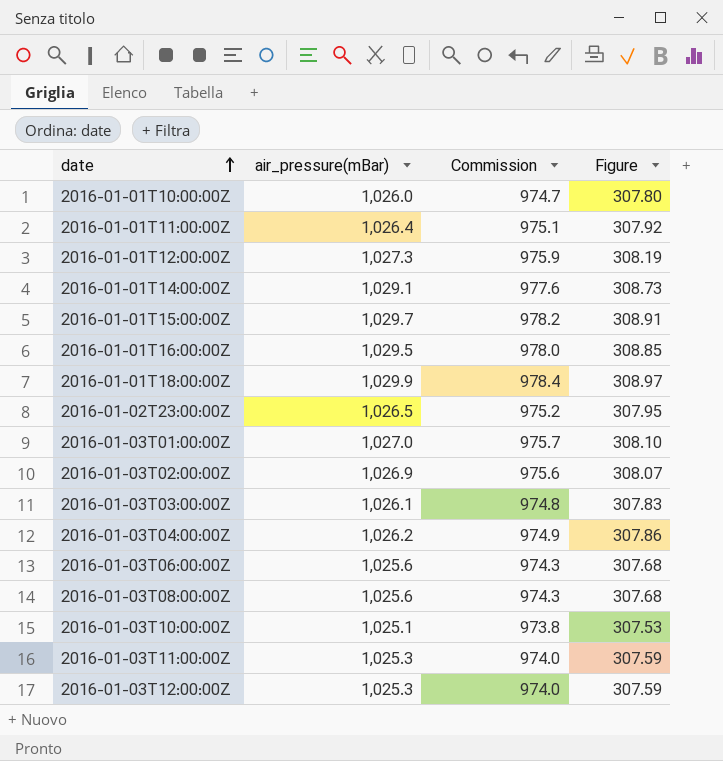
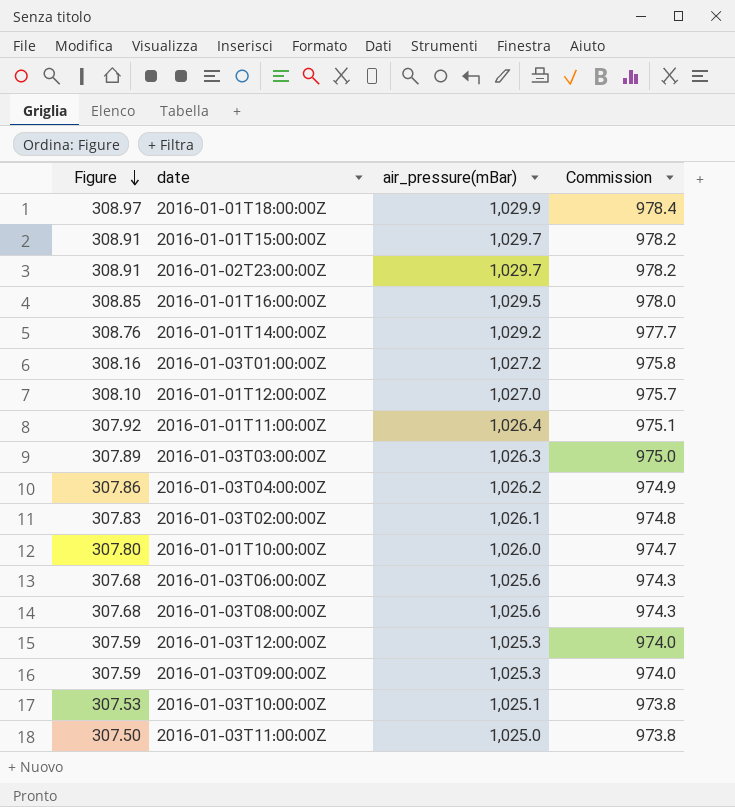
row order: date ascending -> Figure descending
column Figure | position: 4 -> 1
2016-01-02T23:00:00Z | Figure: 307.95 -> 308.91
2016-01-02T23:00:00Z | air_pressure(mBar): 1,026.5 -> 1,029.7
2016-01-02T23:00:00Z | Commission: 975.2 -> 978.2
2016-01-01T14:00:00Z | Figure: 308.73 -> 308.76
2016-01-01T14:00:00Z | air_pressure(mBar): 1,029.1 -> 1,029.2
2016-01-01T14:00:00Z | Commission: 977.6 -> 977.7
2016-01-03T01:00:00Z | Figure: 308.10 -> 308.16
2016-01-03T01:00:00Z | air_pressure(mBar): 1,027.0 -> 1,027.2
2016-01-03T01:00:00Z | Commission: 975.7 -> 975.8
2016-01-01T12:00:00Z | Figure: 308.19 -> 308.10
2016-01-01T12:00:00Z | air_pressure(mBar): 1,027.3 -> 1,027.0
2016-01-01T12:00:00Z | Commission: 975.9 -> 975.7
2016-01-03T03:00:00Z | Figure: 307.83 -> 307.89
2016-01-03T03:00:00Z | air_pressure(mBar): 1,026.1 -> 1,026.3
2016-01-03T03:00:00Z | Commission: 974.8 -> 975.0
2016-01-03T02:00:00Z | Figure: 308.07 -> 307.83
2016-01-03T02:00:00Z | air_pressure(mBar): 1,026.9 -> 1,026.1
2016-01-03T02:00:00Z | Commission: 975.6 -> 974.8
row 2016-01-03T09:00:00Z: none -> 307.59 | 1,025.3 | 974.0
2016-01-03T11:00:00Z | Figure: 307.59 -> 307.50
2016-01-03T11:00:00Z | air_pressure(mBar): 1,025.3 -> 1,025.0
2016-01-03T11:00:00Z | Commission: 974.0 -> 973.8

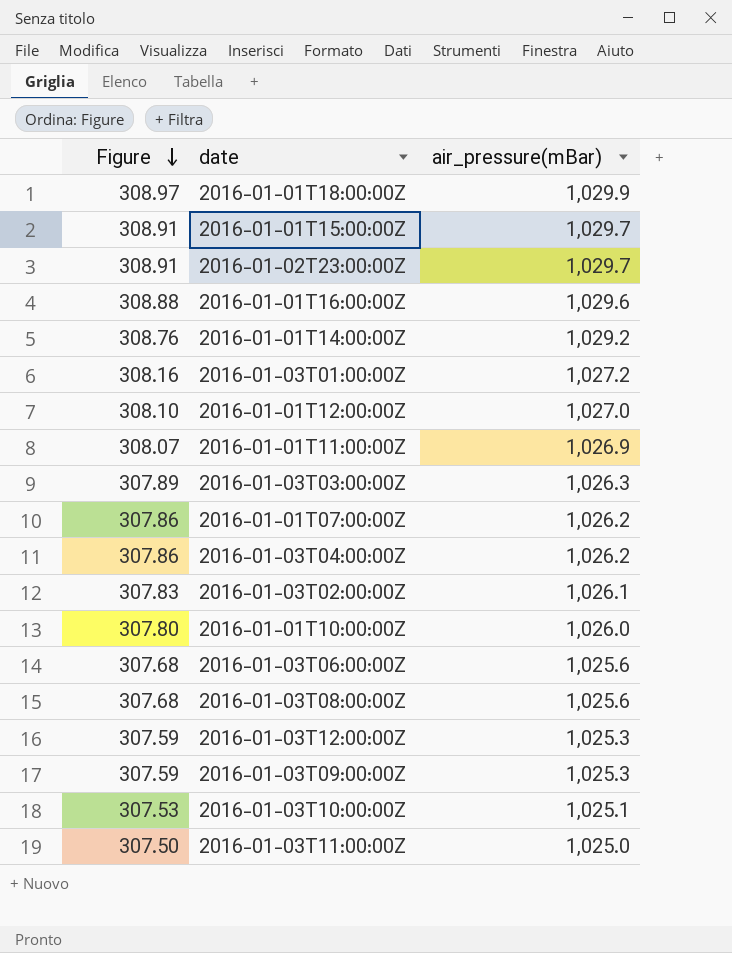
column Commission | formula: [air_pressure(mBar)] * 0.95 -> none
2016-01-01T16:00:00Z | Figure: 308.85 -> 308.88
2016-01-01T16:00:00Z | air_pressure(mBar): 1,029.5 -> 1,029.6
2016-01-01T11:00:00Z | Figure: 307.92 -> 308.07
2016-01-01T11:00:00Z | air_pressure(mBar): 1,026.4 -> 1,026.9
row 2016-01-01T07:00:00Z: none -> 307.86 | 1,026.2

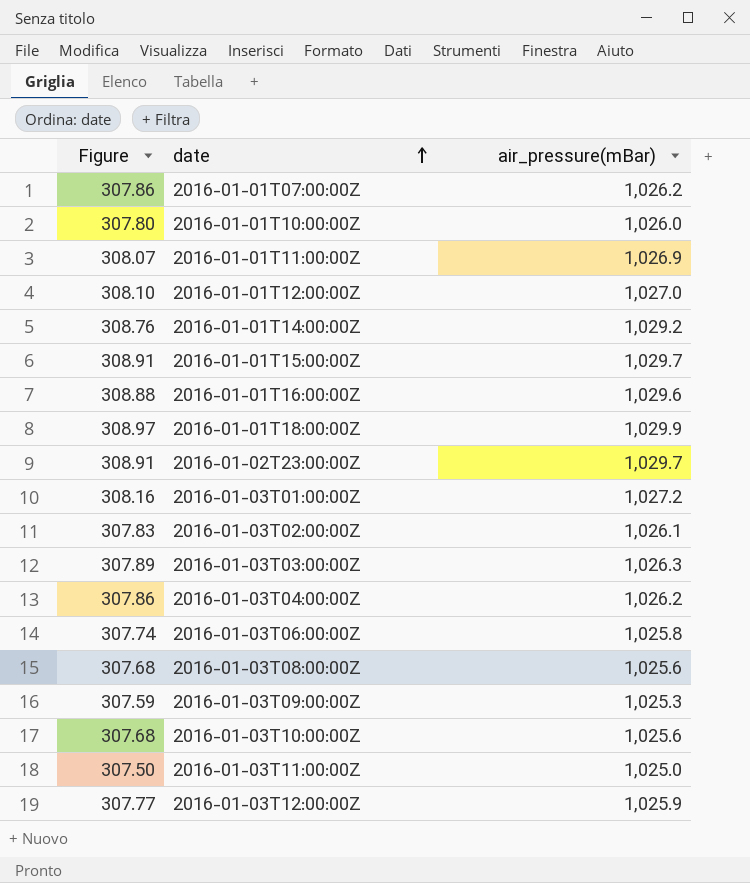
row order: Figure descending -> date ascending
2016-01-03T06:00:00Z | Figure: 307.68 -> 307.74
2016-01-03T06:00:00Z | air_pressure(mBar): 1,025.6 -> 1,025.8
2016-01-03T10:00:00Z | Figure: 307.53 -> 307.68
2016-01-03T10:00:00Z | air_pressure(mBar): 1,025.1 -> 1,025.6
2016-01-03T12:00:00Z | Figure: 307.59 -> 307.77
2016-01-03T12:00:00Z | air_pressure(mBar): 1,025.3 -> 1,025.9

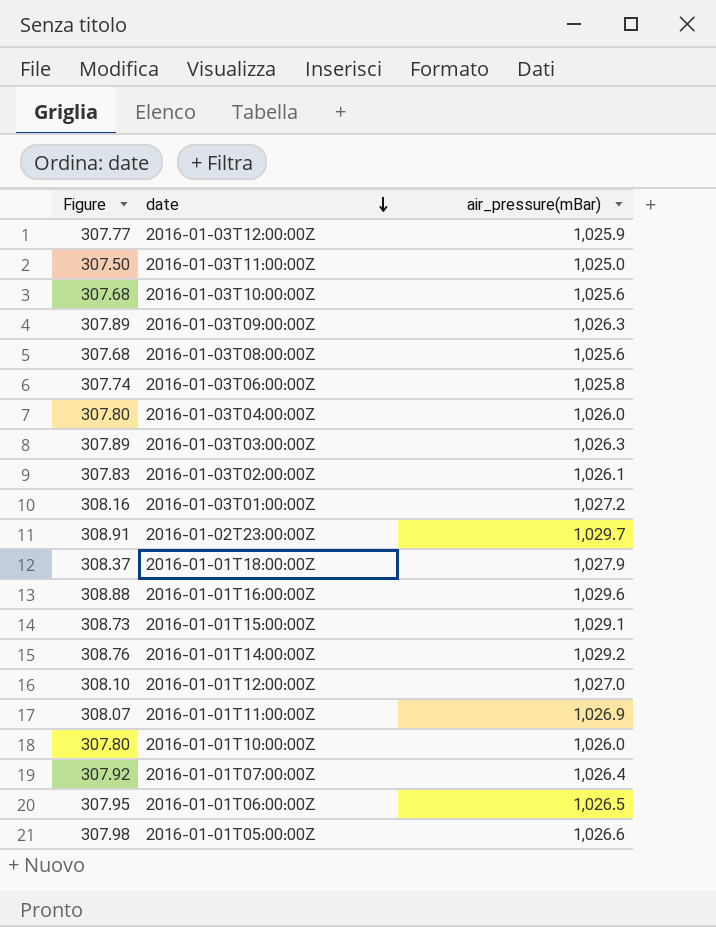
row order: date ascending -> date descending
2016-01-03T09:00:00Z | Figure: 307.59 -> 307.89
2016-01-03T09:00:00Z | air_pressure(mBar): 1,025.3 -> 1,026.3
2016-01-03T04:00:00Z | Figure: 307.86 -> 307.80
2016-01-03T04:00:00Z | air_pressure(mBar): 1,026.2 -> 1,026.0
2016-01-01T18:00:00Z | Figure: 308.97 -> 308.37
2016-01-01T18:00:00Z | air_pressure(mBar): 1,029.9 -> 1,027.9
2016-01-01T15:00:00Z | Figure: 308.91 -> 308.73
2016-01-01T15:00:00Z | air_pressure(mBar): 1,029.7 -> 1,029.1
2016-01-01T07:00:00Z | Figure: 307.86 -> 307.92
2016-01-01T07:00:00Z | air_pressure(mBar): 1,026.2 -> 1,026.4
row 2016-01-01T06:00:00Z: none -> 307.95 | 1,026.5
row 2016-01-01T05:00:00Z: none -> 307.98 | 1,026.6

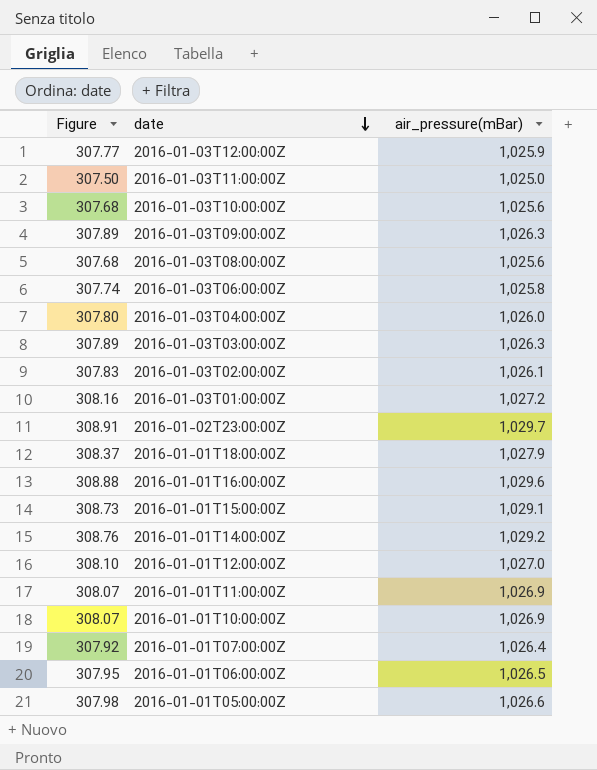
2016-01-01T10:00:00Z | Figure: 307.80 -> 308.07
2016-01-01T10:00:00Z | air_pressure(mBar): 1,026.0 -> 1,026.9

